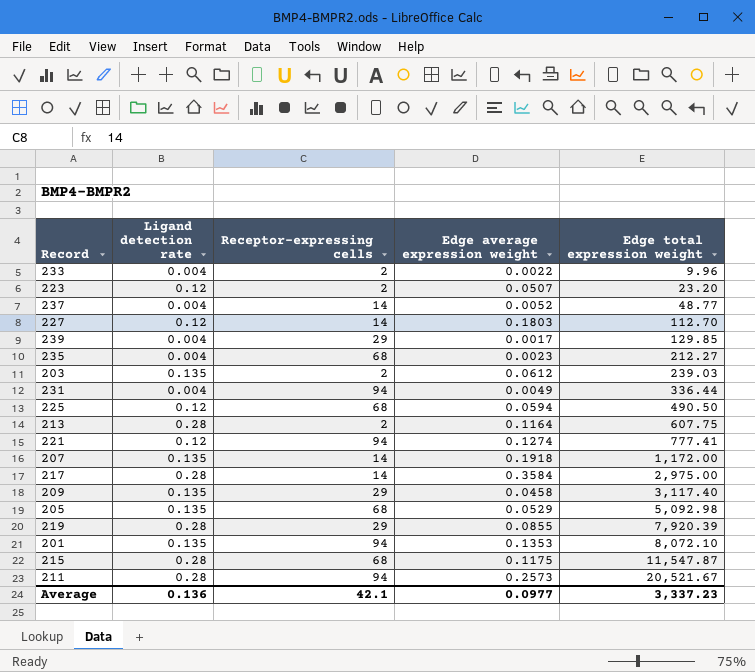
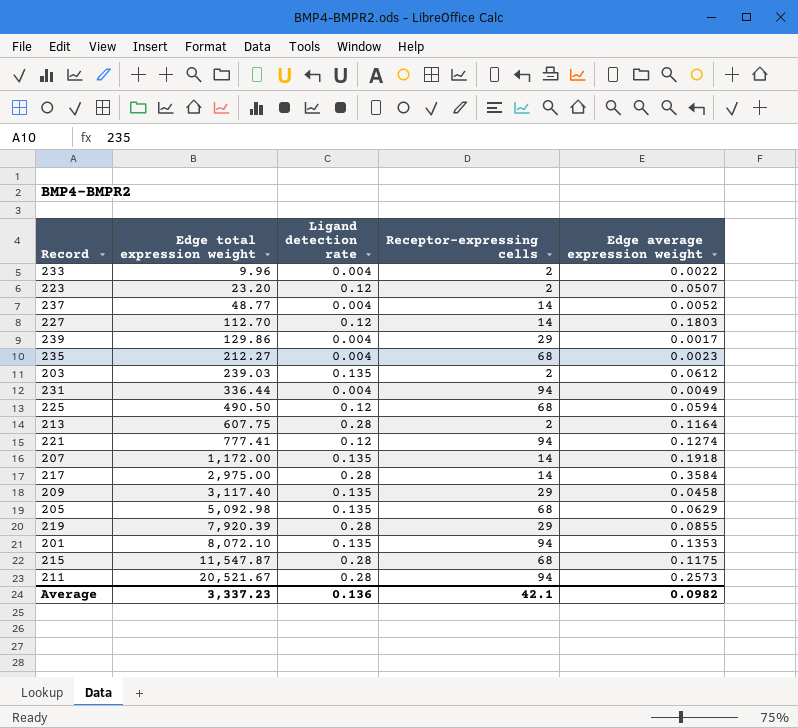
column Edge total expression weight | position: 5 -> 2
239 | Edge total expression weight: 129.85 -> 129.86
205 | Edge average expression weight: 0.0529 -> 0.0629
Average | Edge average expression weight: 0.0977 -> 0.0982

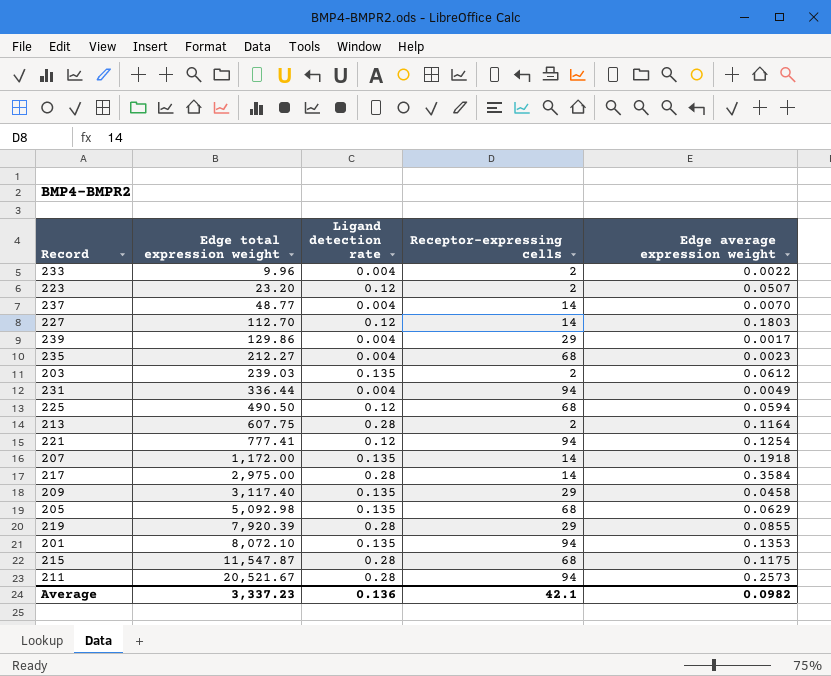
237 | Edge average expression weight: 0.0052 -> 0.0070
221 | Edge average expression weight: 0.1274 -> 0.1254

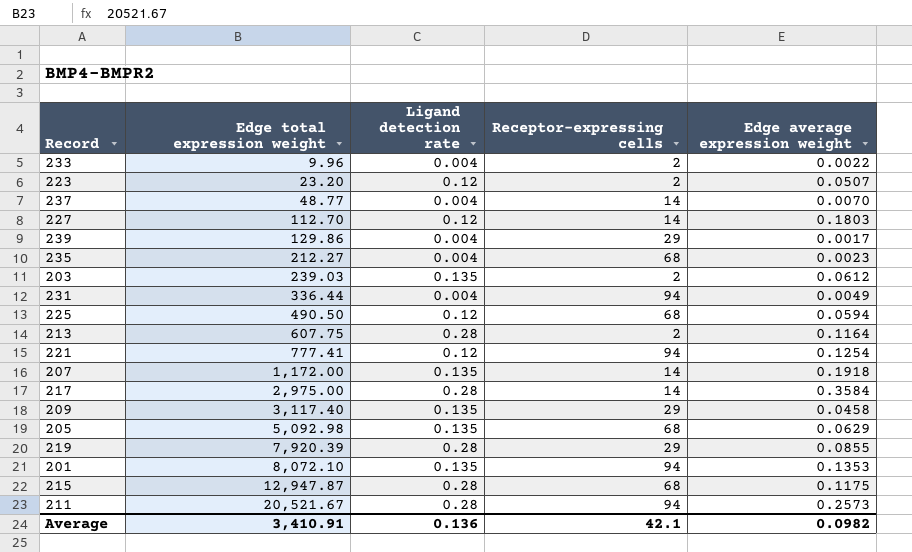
215 | Edge total expression weight: 11,547.87 -> 12,947.87
Average | Edge total expression weight: 3,337.23 -> 3,410.91

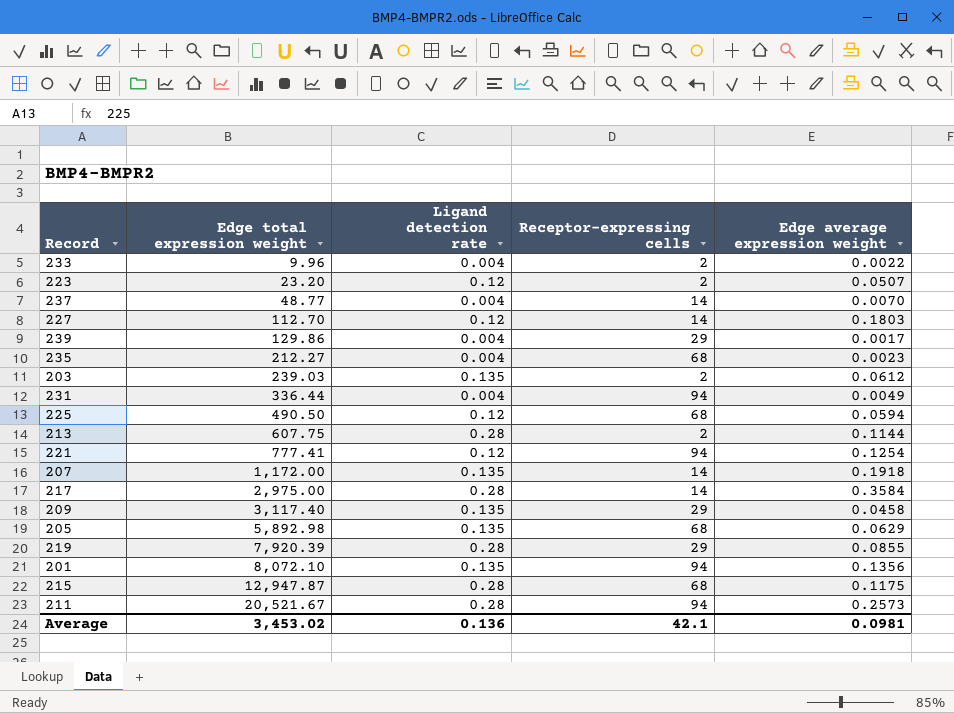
213 | Edge average expression weight: 0.1164 -> 0.1144
205 | Edge total expression weight: 5,092.98 -> 5,892.98
201 | Edge average expression weight: 0.1353 -> 0.1356
Average | Edge total expression weight: 3,410.91 -> 3,453.02
Average | Edge average expression weight: 0.0982 -> 0.0981

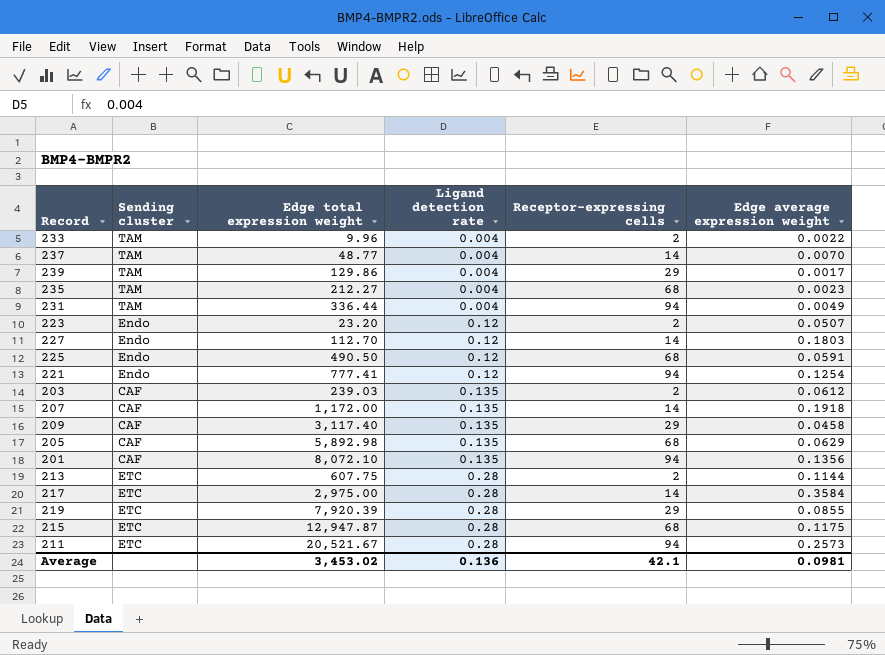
row order: Edge total expression weight ascending -> Ligand detection rate ascending
column Sending cluster | position: none -> 2
225 | Edge average expression weight: 0.0594 -> 0.0591

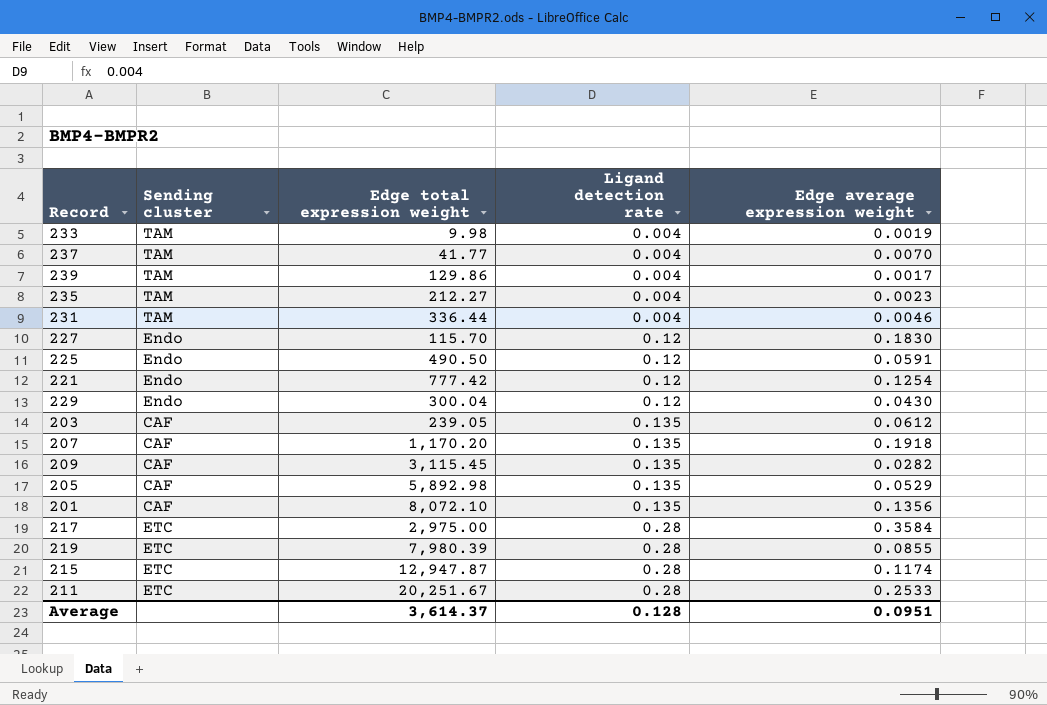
column Receptor-expressing cells | position: 5 -> none
row 223: Endo | 23.20 | 0.12 | 2 | 0.0507 -> none
row 213: ETC | 607.75 | 0.28 | 2 | 0.1144 -> none
233 | Edge total expression weight: 9.96 -> 9.98
233 | Edge average expression weight: 0.0022 -> 0.0019
237 | Edge total expression weight: 48.77 -> 41.77
231 | Edge average expression weight: 0.0049 -> 0.0046
227 | Edge total expression weight: 112.70 -> 115.70
227 | Edge average expression weight: 0.1803 -> 0.1830
221 | Edge total expression weight: 777.41 -> 777.42
row 229: none -> Endo | 300.04 | 0.12 | 0.0430
203 | Edge total expression weight: 239.03 -> 239.05
207 | Edge total expression weight: 1,172.00 -> 1,170.20
209 | Edge total expression weight: 3,117.40 -> 3,115.45
209 | Edge average expression weight: 0.0458 -> 0.0282
205 | Edge average expression weight: 0.0629 -> 0.0529
219 | Edge total expression weight: 7,920.39 -> 7,980.39
215 | Edge average expression weight: 0.1175 -> 0.1174
211 | Edge total expression weight: 20,521.67 -> 20,251.67
211 | Edge average expression weight: 0.2573 -> 0.2533
Average | Edge total expression weight: 3,453.02 -> 3,614.37
Average | Ligand detection rate: 0.136 -> 0.128
Average | Edge average expression weight: 0.0981 -> 0.0951

